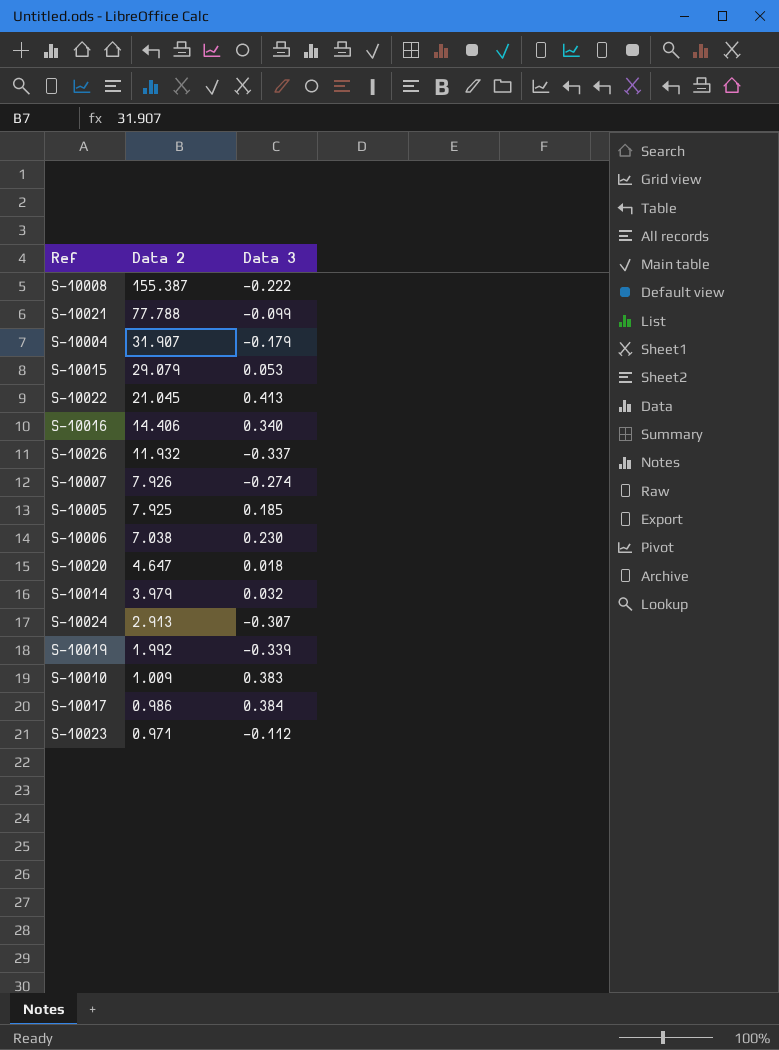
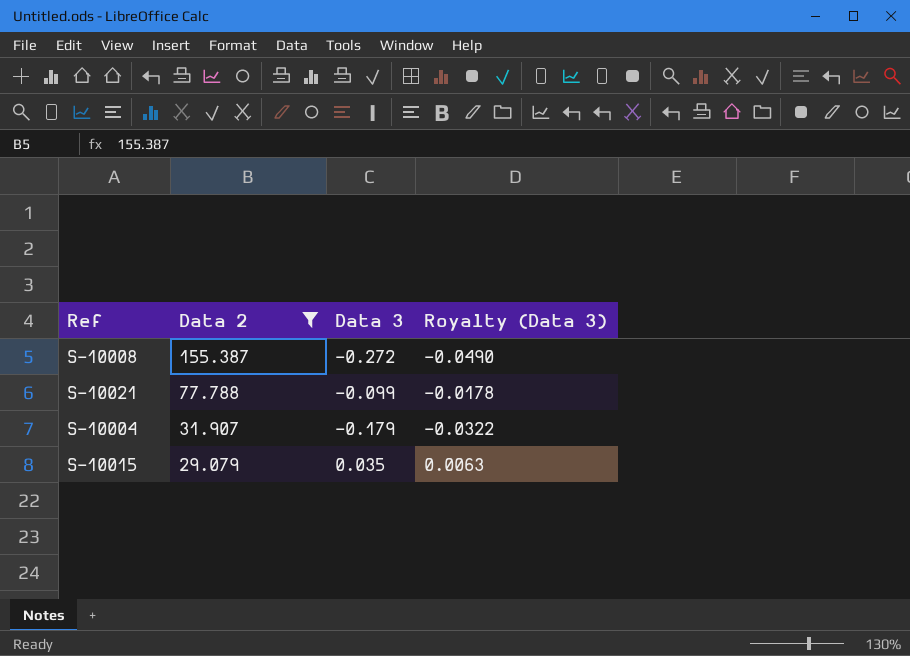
filter: none -> Data 2 >= 29.079
column Royalty (Data 3) | formula: none -> [Data 3] * 0.18
S-10008 | Data 3: -0.222 -> -0.272
S-10015 | Data 3: 0.053 -> 0.035

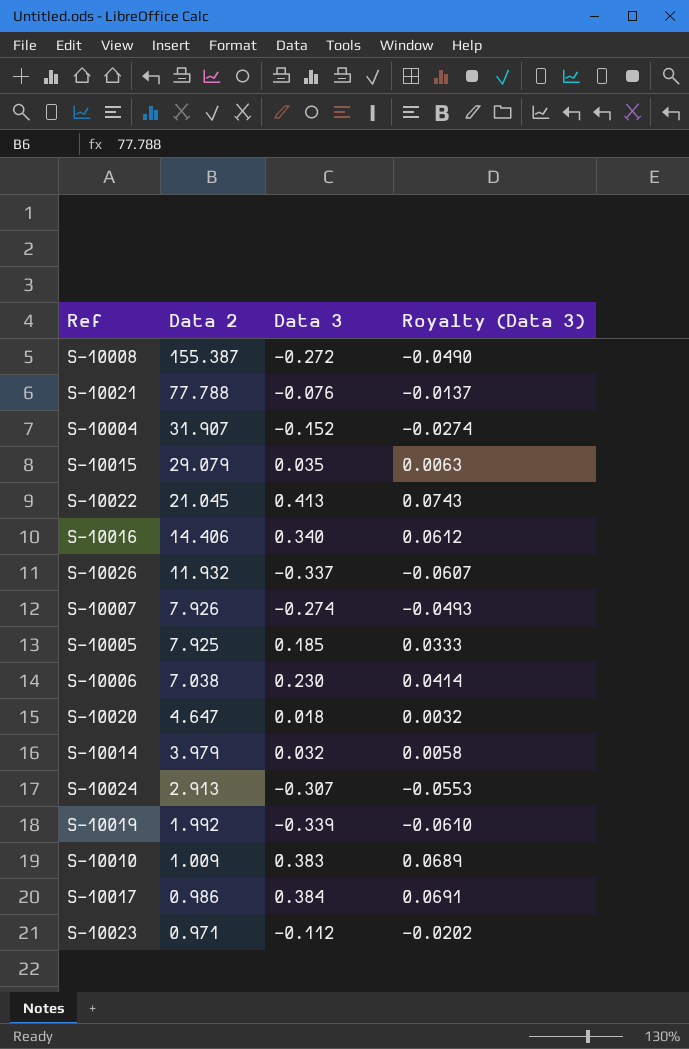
filter: Data 2 >= 29.079 -> none
S-10021 | Data 3: -0.099 -> -0.076
S-10021 | Royalty (Data 3): -0.0178 -> -0.0137
S-10004 | Data 3: -0.179 -> -0.152
S-10004 | Royalty (Data 3): -0.0322 -> -0.0274

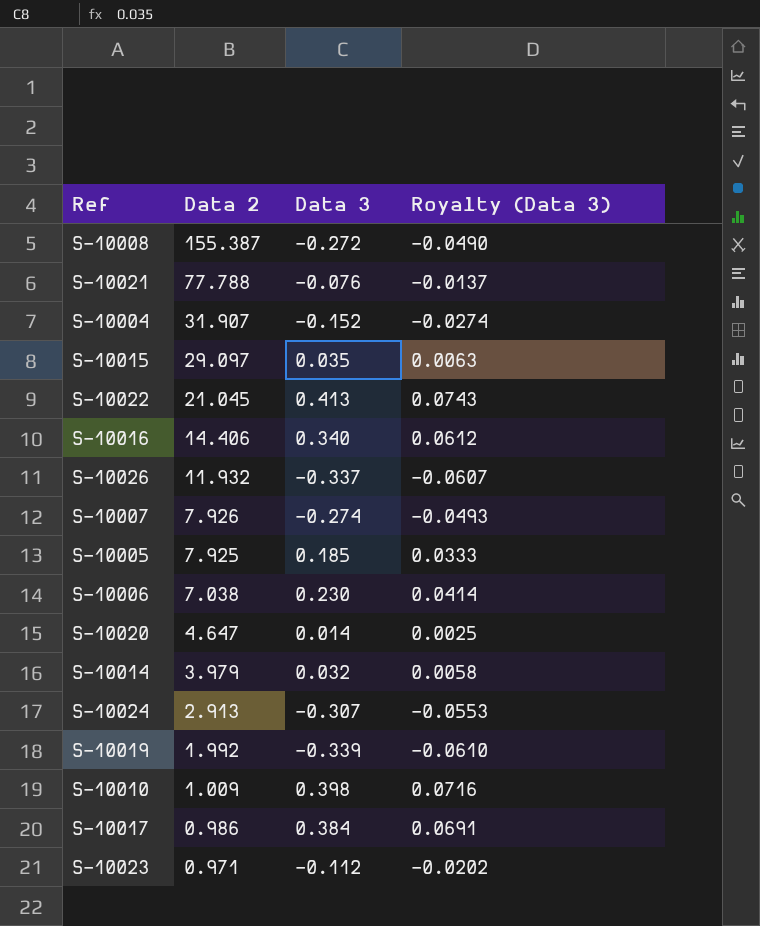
S-10015 | Data 2: 29.079 -> 29.097
S-10020 | Data 3: 0.018 -> 0.014
S-10020 | Royalty (Data 3): 0.0032 -> 0.0025
S-10010 | Data 3: 0.383 -> 0.398
S-10010 | Royalty (Data 3): 0.0689 -> 0.0716

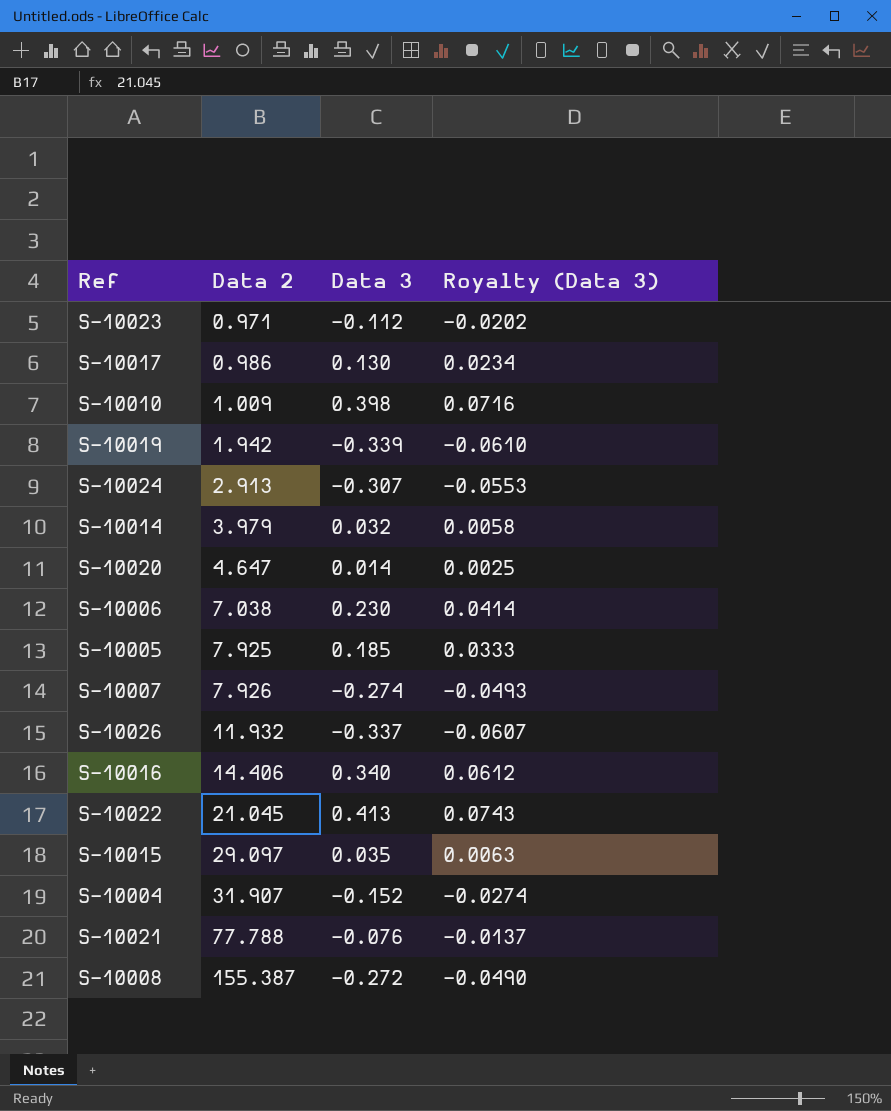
row order: Data 2 descending -> Data 2 ascending
S-10017 | Data 3: 0.384 -> 0.130
S-10017 | Royalty (Data 3): 0.0691 -> 0.0234
S-10019 | Data 2: 1.992 -> 1.942

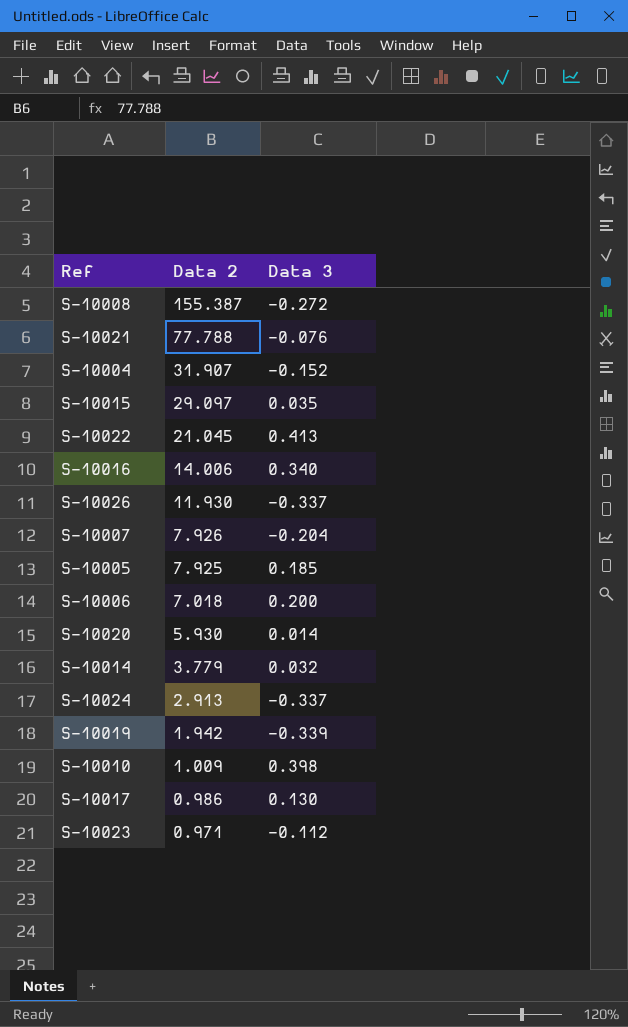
row order: Data 2 ascending -> Data 2 descending
column Royalty (Data 3) | formula: [Data 3] * 0.18 -> none
S-10016 | Data 2: 14.406 -> 14.006
S-10026 | Data 2: 11.932 -> 11.930
S-10007 | Data 3: -0.274 -> -0.204
S-10006 | Data 2: 7.038 -> 7.018
S-10006 | Data 3: 0.230 -> 0.200
S-10020 | Data 2: 4.647 -> 5.930
S-10014 | Data 2: 3.979 -> 3.779
S-10024 | Data 3: -0.307 -> -0.337

